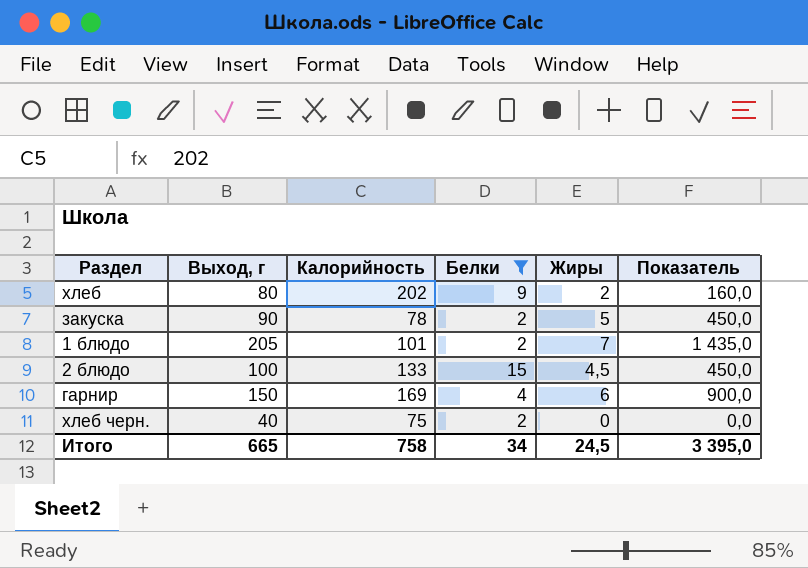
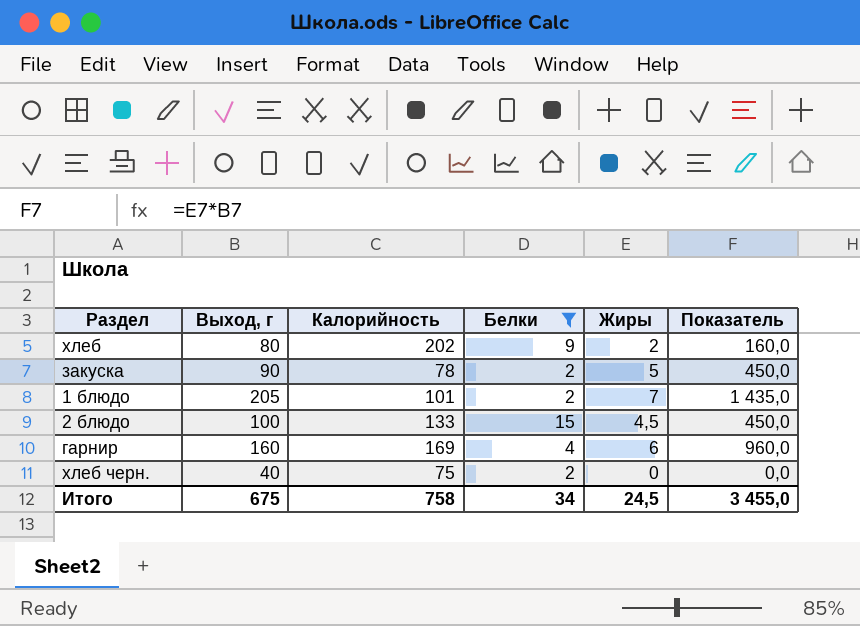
гарнир | Выход, г: 150 -> 160
гарнир | Показатель: 900,0 -> 960,0
Итого | Выход, г: 665 -> 675
Итого | Показатель: 3 395,0 -> 3 455,0

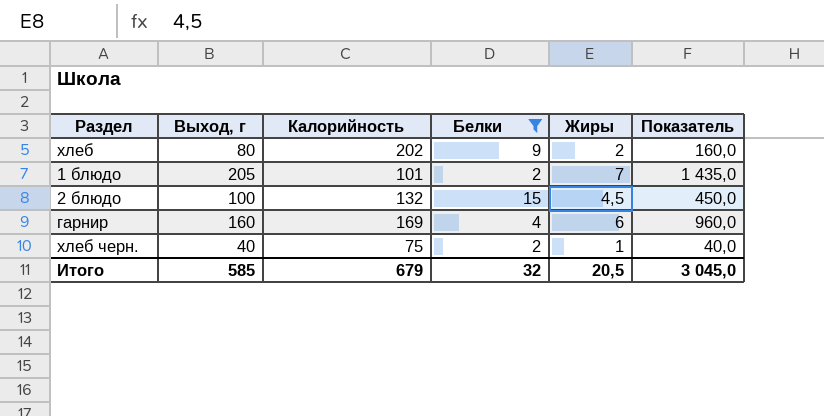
row закуска: 90 | 78 | 2 | 5 | 450,0 -> none
2 блюдо | Калорийность: 133 -> 132
хлеб черн. | Жиры: 0 -> 1
хлеб черн. | Показатель: 0,0 -> 40,0
Итого | Выход, г: 675 -> 585
Итого | Калорийность: 758 -> 679
Итого | Белки: 34 -> 32
Итого | Жиры: 24,5 -> 20,5
Итого | Показатель: 3 455,0 -> 3 045,0

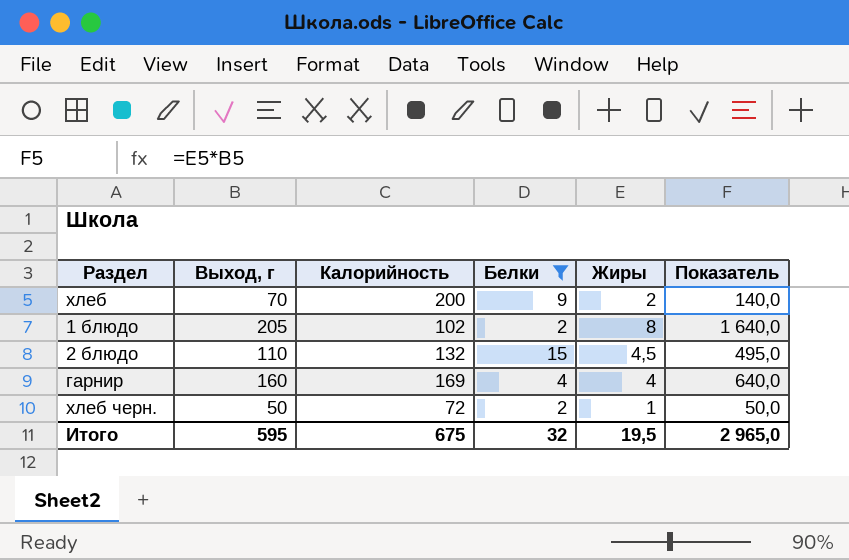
хлеб | Выход, г: 80 -> 70
хлеб | Калорийность: 202 -> 200
хлеб | Показатель: 160,0 -> 140,0
1 блюдо | Калорийность: 101 -> 102
1 блюдо | Жиры: 7 -> 8
1 блюдо | Показатель: 1 435,0 -> 1 640,0
2 блюдо | Выход, г: 100 -> 110
2 блюдо | Показатель: 450,0 -> 495,0
гарнир | Жиры: 6 -> 4
гарнир | Показатель: 960,0 -> 640,0
хлеб черн. | Выход, г: 40 -> 50
хлеб черн. | Калорийность: 75 -> 72
хлеб черн. | Показатель: 40,0 -> 50,0
Итого | Выход, г: 585 -> 595
Итого | Калорийность: 679 -> 675
Итого | Жиры: 20,5 -> 19,5
Итого | Показатель: 3 045,0 -> 2 965,0

